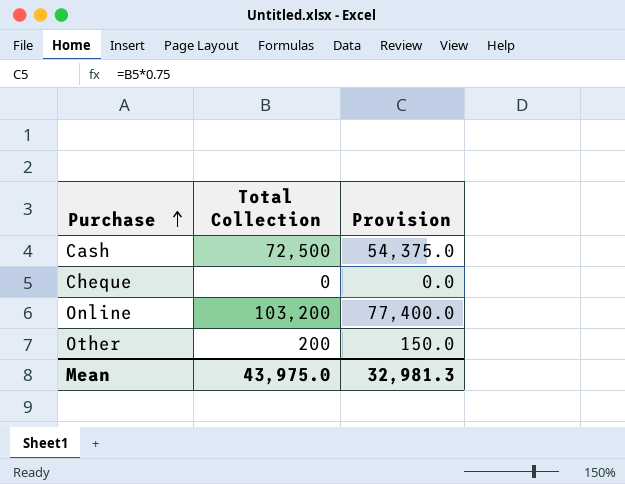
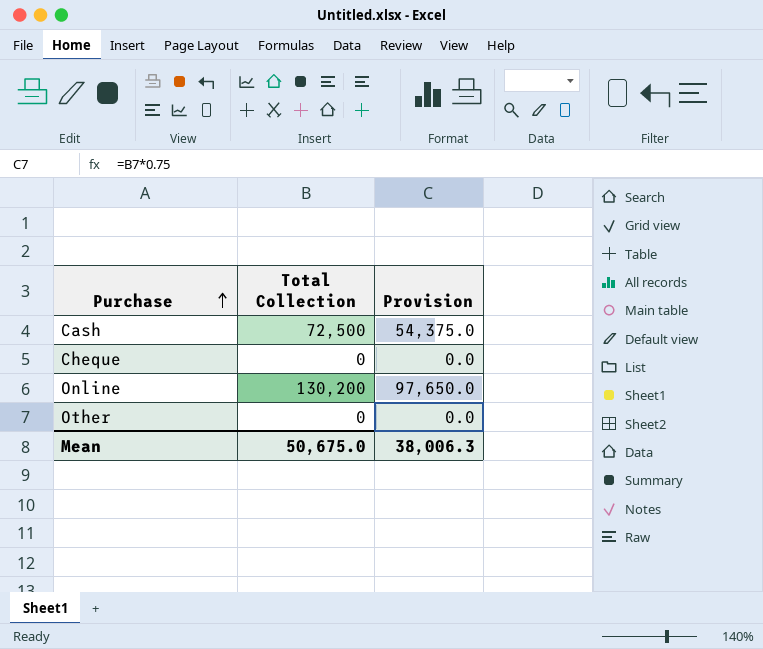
Online | Total Collection: 103,200 -> 130,200
Online | Provision: 77,400.0 -> 97,650.0
Other | Total Collection: 200 -> 0
Other | Provision: 150.0 -> 0.0
Mean | Total Collection: 43,975.0 -> 50,675.0
Mean | Provision: 32,981.3 -> 38,006.3

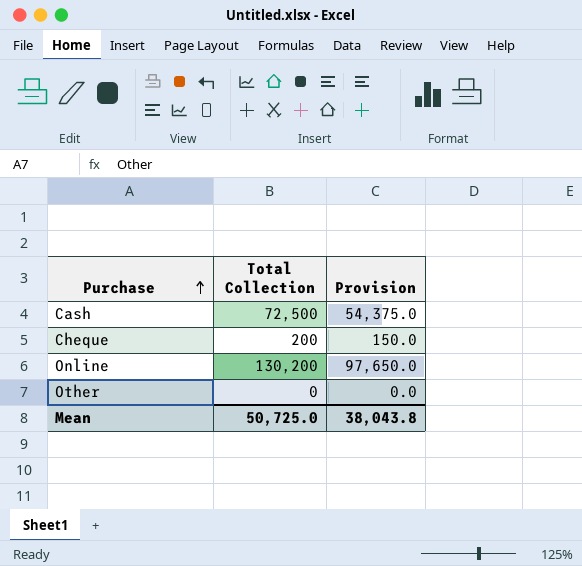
Cheque | Total Collection: 0 -> 200
Cheque | Provision: 0.0 -> 150.0
Mean | Total Collection: 50,675.0 -> 50,725.0
Mean | Provision: 38,006.3 -> 38,043.8

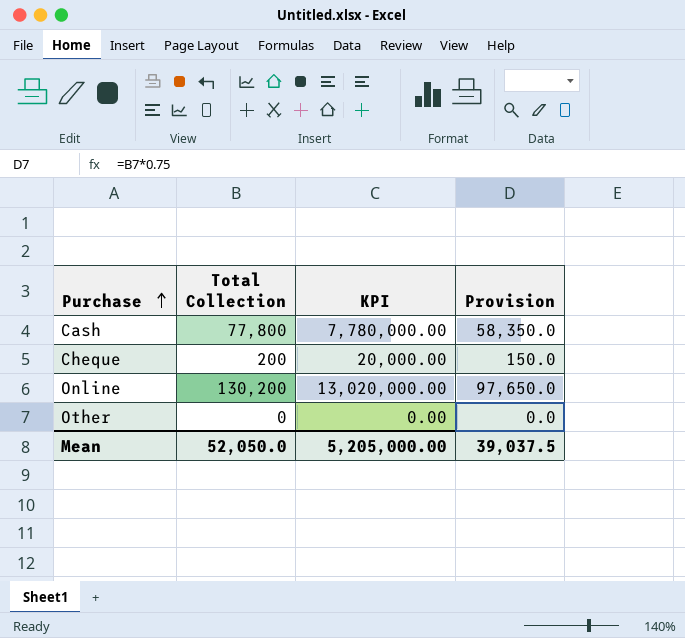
column KPI | formula: none -> [Total Collection] * 100
Cash | Total Collection: 72,500 -> 77,800
Cash | Provision: 54,375.0 -> 58,350.0
Mean | Total Collection: 50,725.0 -> 52,050.0
Mean | Provision: 38,043.8 -> 39,037.5

